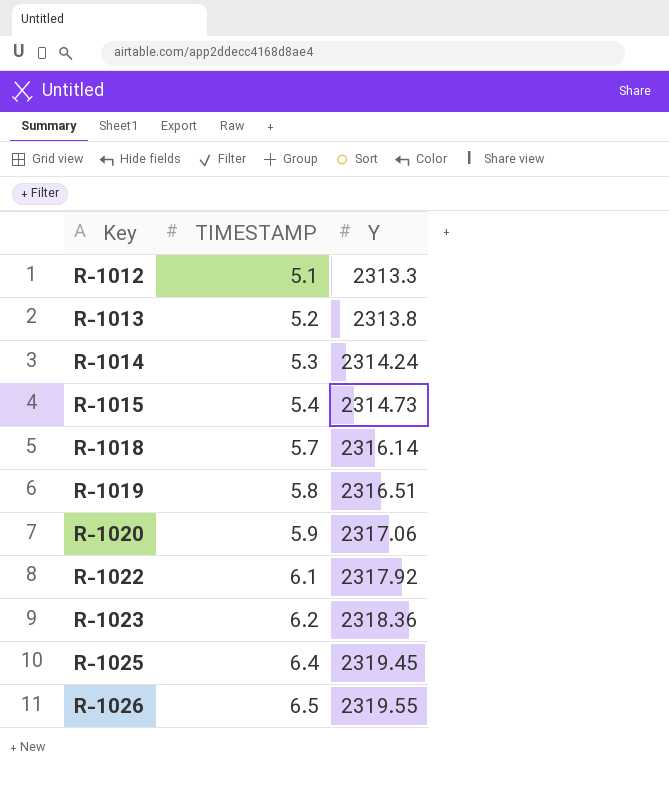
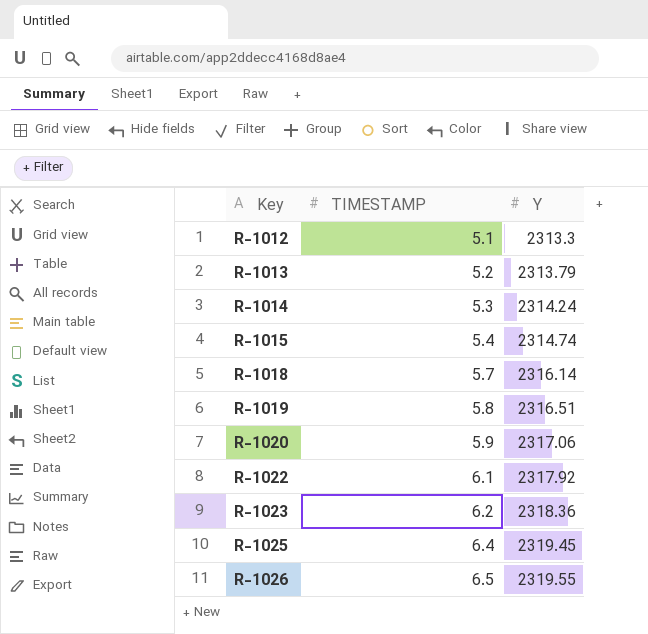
R-1013 | Y: 2313.8 -> 2313.79
R-1015 | Y: 2314.73 -> 2314.74

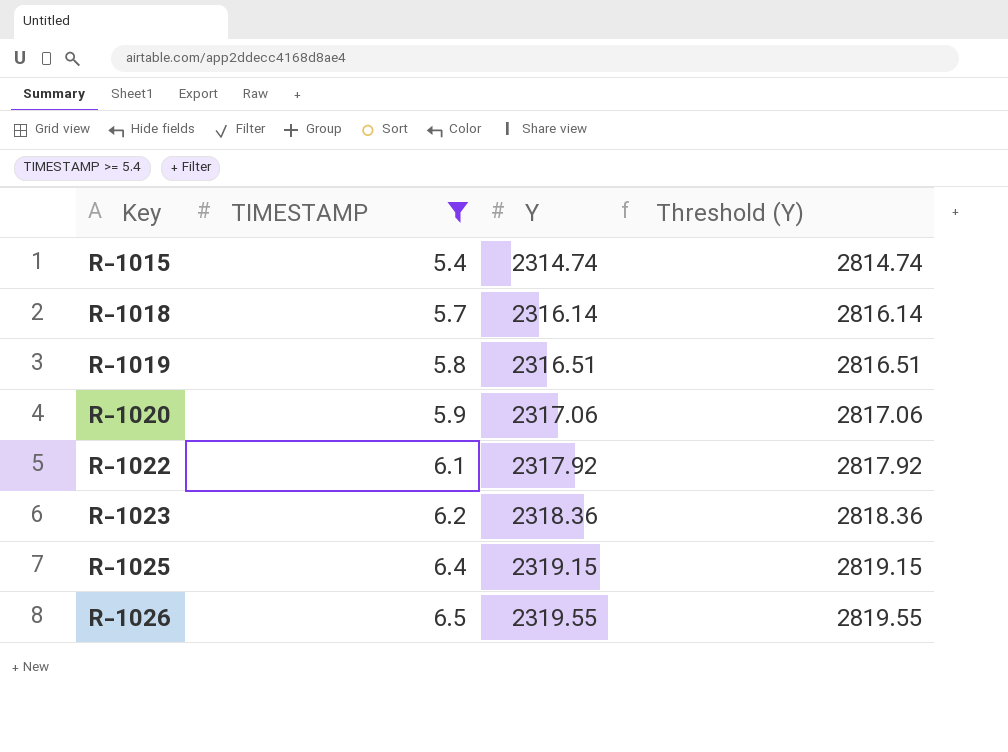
filter: none -> TIMESTAMP >= 5.4
column Threshold (Y) | formula: none -> [Y] + 500
R-1025 | Y: 2319.45 -> 2319.15

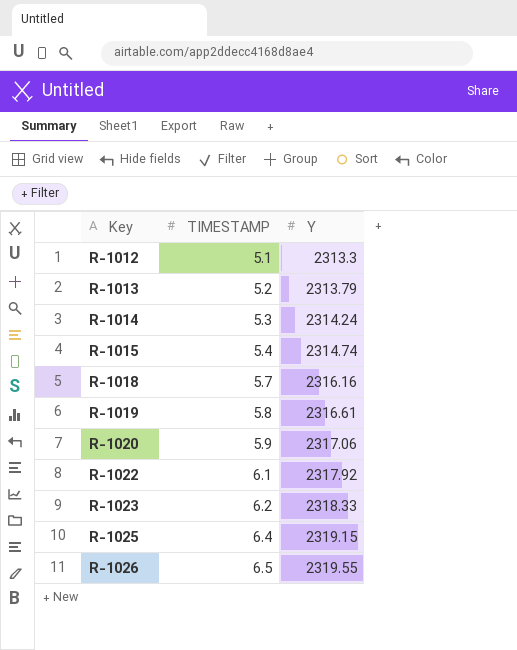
filter: TIMESTAMP >= 5.4 -> none
column Threshold (Y) | formula: [Y] + 500 -> none
R-1018 | Y: 2316.14 -> 2316.16
R-1019 | Y: 2316.51 -> 2316.61
R-1023 | Y: 2318.36 -> 2318.33

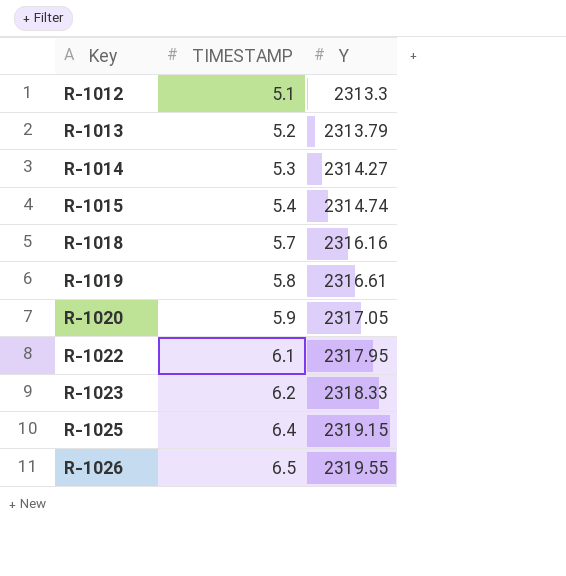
R-1014 | Y: 2314.24 -> 2314.27
R-1020 | Y: 2317.06 -> 2317.05
R-1022 | Y: 2317.92 -> 2317.95

